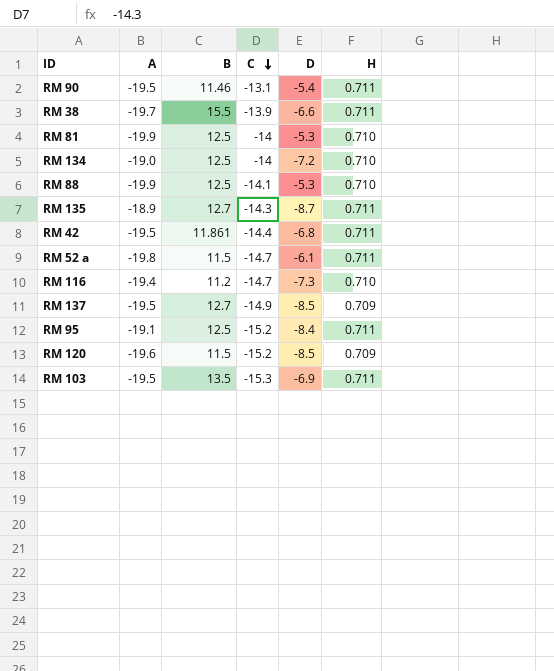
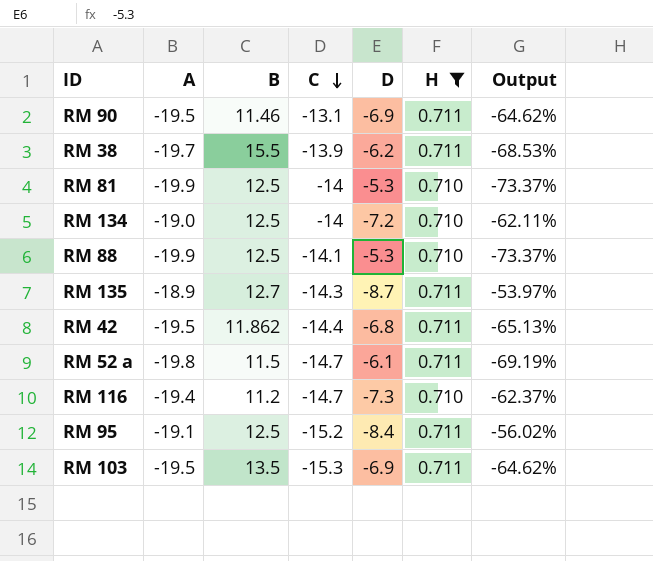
filter: none -> H != 0.709
column Output | formula: none -> ([D] - [A]) / [A]
RM 90 | D: -5.4 -> -6.9
RM 38 | D: -6.6 -> -6.2
RM 42 | B: 11.861 -> 11.862

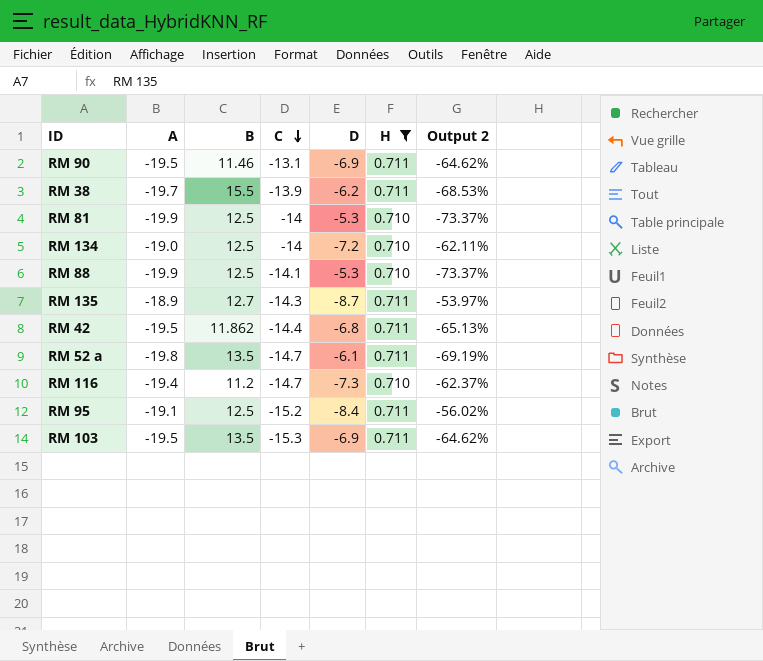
column name: Output -> Output 2
RM 52 a | B: 11.5 -> 13.5

